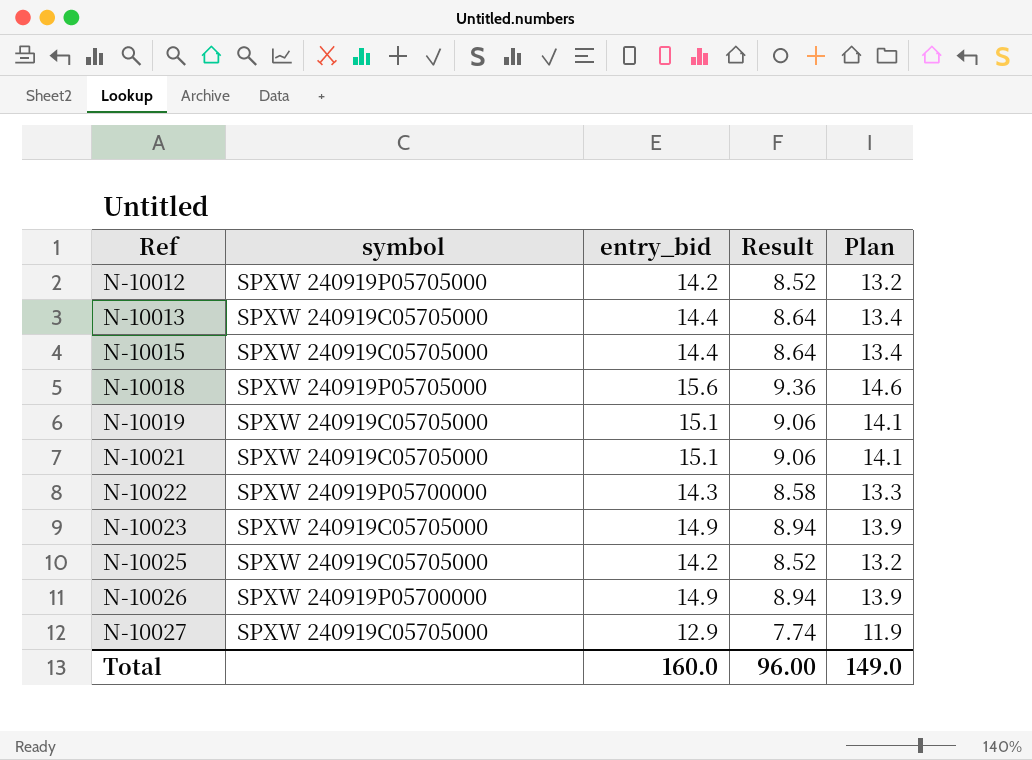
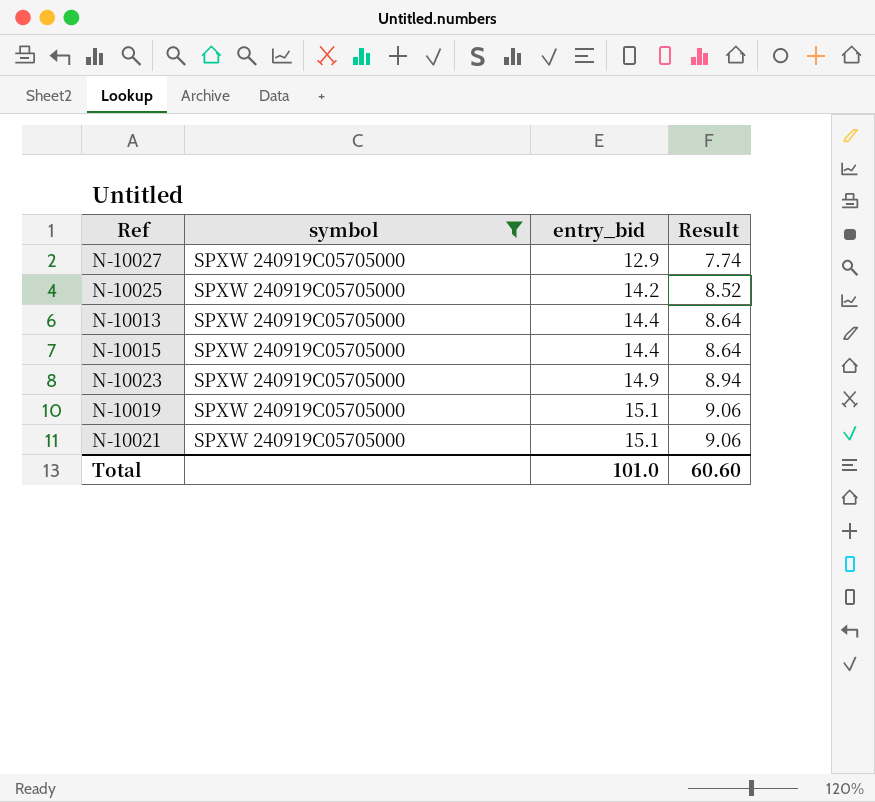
filter: none -> symbol = SPXW 240919C05705000
row order: Ref ascending -> entry_bid ascending
column Plan | formula: [entry_bid] - 1 -> none
Total | entry_bid: 160.0 -> 101.0
Total | Result: 96.00 -> 60.60

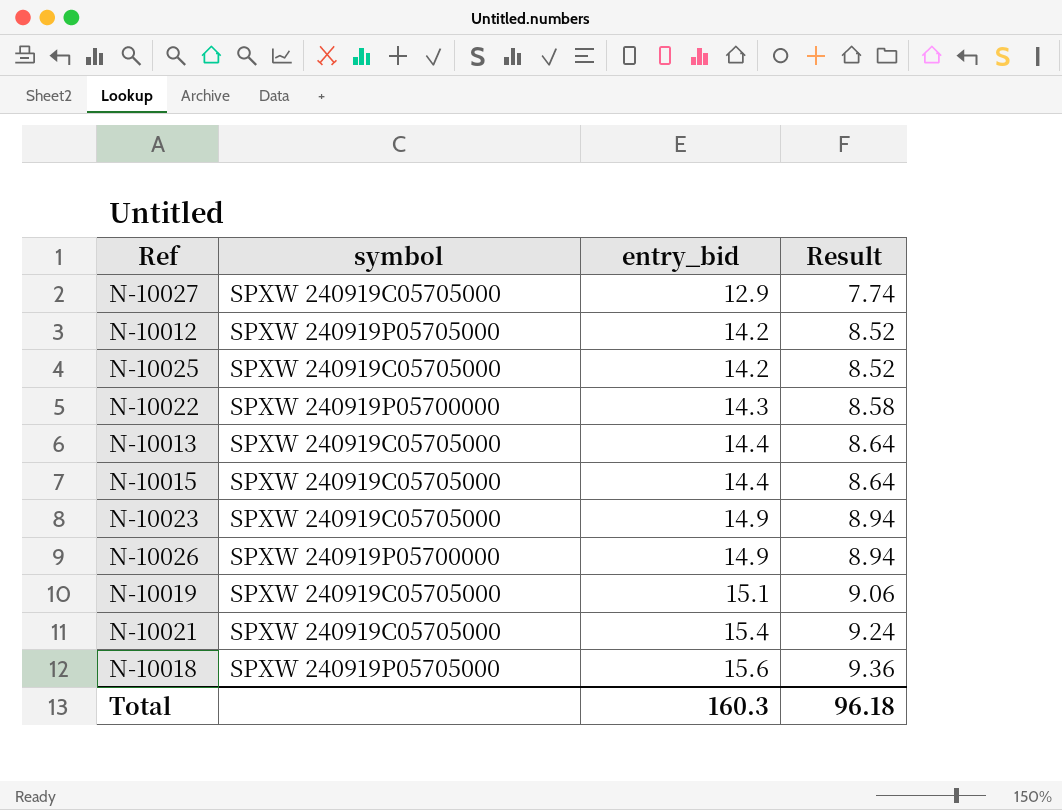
filter: symbol = SPXW 240919C05705000 -> none
N-10021 | entry_bid: 15.1 -> 15.4
N-10021 | Result: 9.06 -> 9.24
Total | entry_bid: 101.0 -> 160.3
Total | Result: 60.60 -> 96.18

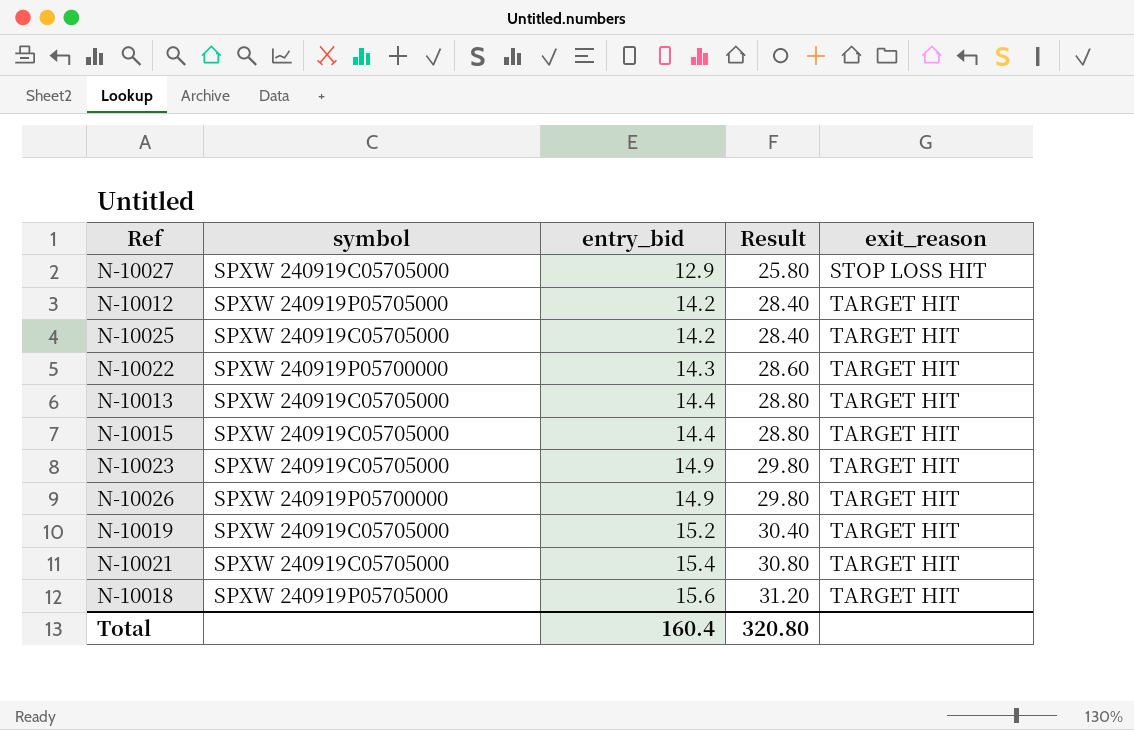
column Result | formula: [entry_bid] * 0.6 -> [entry_bid] * 2
column exit_reason | position: none -> 5
N-10019 | entry_bid: 15.1 -> 15.2
Total | entry_bid: 160.3 -> 160.4
Total | Result: 96.18 -> 320.80

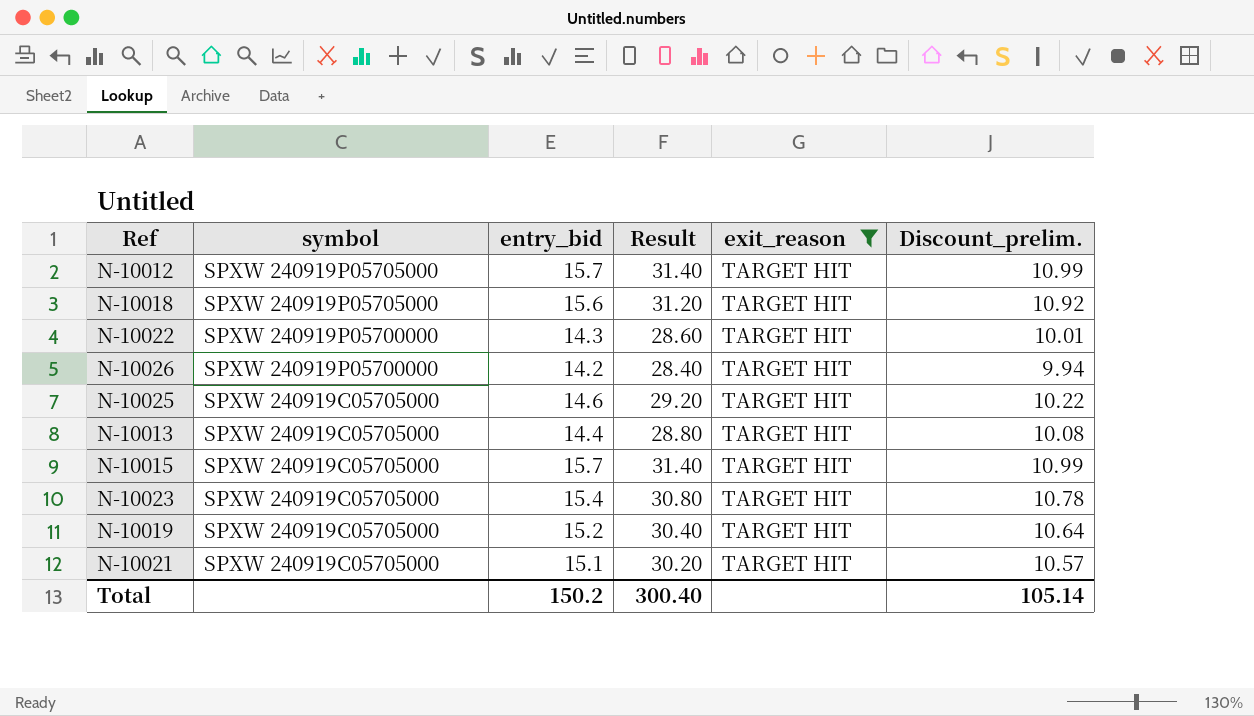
filter: none -> exit_reason = TARGET HIT
row order: entry_bid ascending -> symbol descending
column Discount_prelim. | formula: none -> [entry_bid] * 0.7
N-10012 | entry_bid: 14.2 -> 15.7
N-10012 | Result: 28.40 -> 31.40
N-10026 | entry_bid: 14.9 -> 14.2
N-10026 | Result: 29.80 -> 28.40
N-10025 | entry_bid: 14.2 -> 14.6
N-10025 | Result: 28.40 -> 29.20
N-10015 | entry_bid: 14.4 -> 15.7
N-10015 | Result: 28.80 -> 31.40
N-10023 | entry_bid: 14.9 -> 15.4
N-10023 | Result: 29.80 -> 30.80
N-10021 | entry_bid: 15.4 -> 15.1
N-10021 | Result: 30.80 -> 30.20
Total | entry_bid: 160.4 -> 150.2
Total | Result: 320.80 -> 300.40

